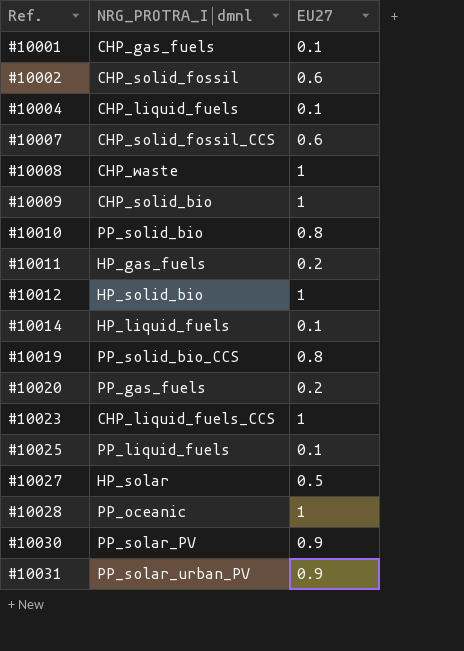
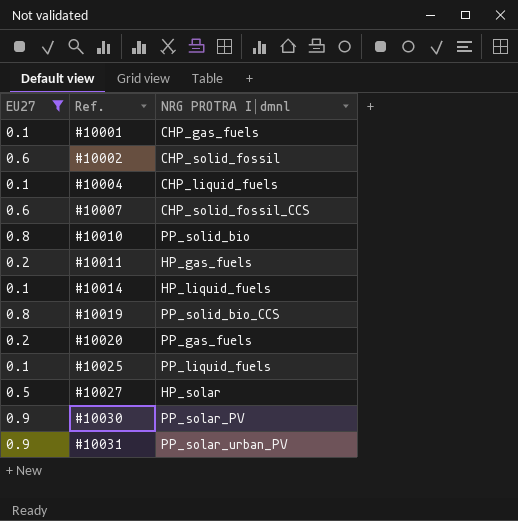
filter: none -> EU27 != 1
column EU27 | position: 3 -> 1
column name: NRG_PROTRA_I│dmnl -> NRG PROTRA I│dmnl

